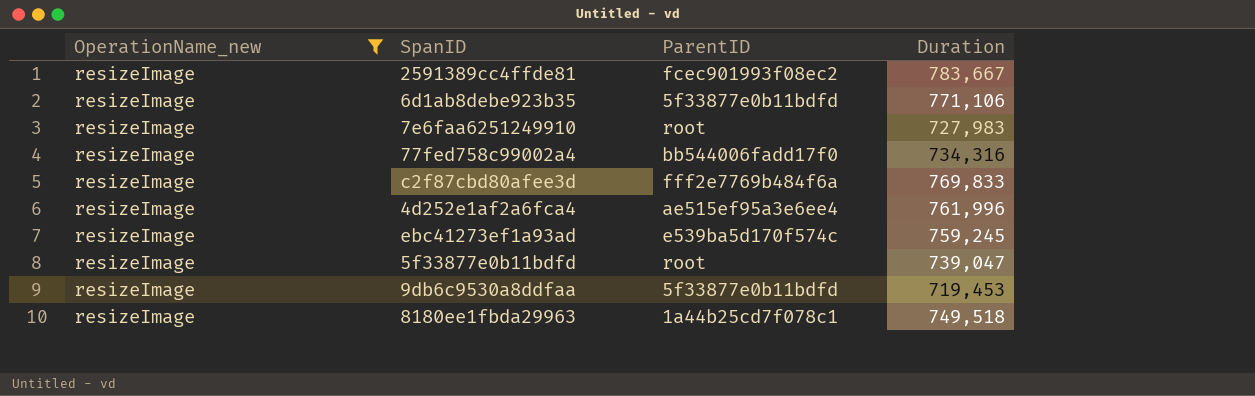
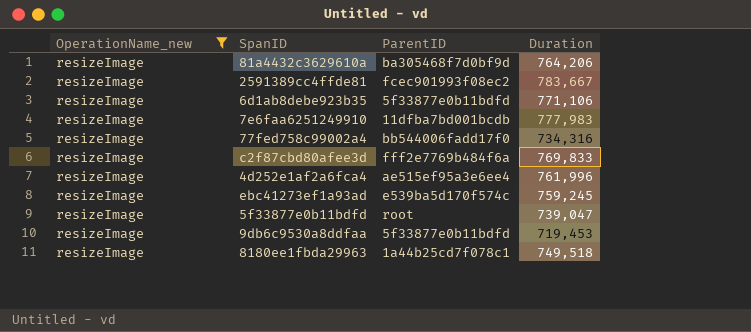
row 81a4432c3629610a: none -> resizeImage | ba305468f7d0bf9d | 764,206
7e6faa6251249910 | ParentID: root -> 11dfba7bd001bcdb
7e6faa6251249910 | Duration: 727,983 -> 777,983

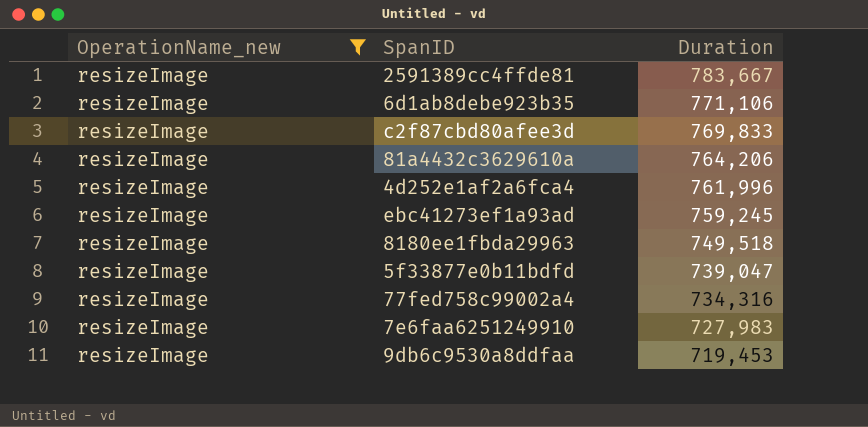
row order: none -> Duration descending
column ParentID | position: 3 -> none
7e6faa6251249910 | Duration: 777,983 -> 727,983

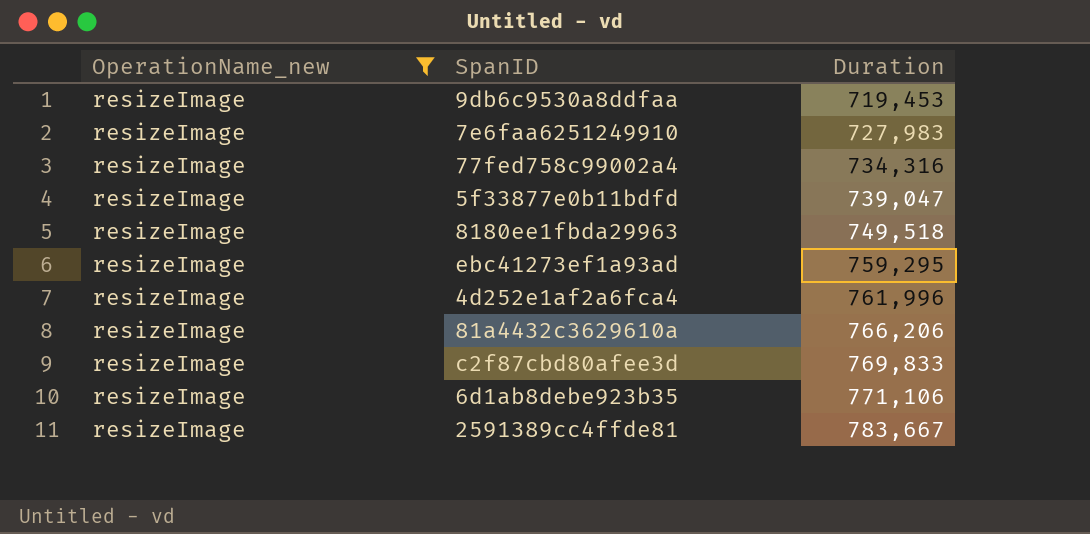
row order: Duration descending -> Duration ascending
ebc41273ef1a93ad | Duration: 759,245 -> 759,295
81a4432c3629610a | Duration: 764,206 -> 766,206

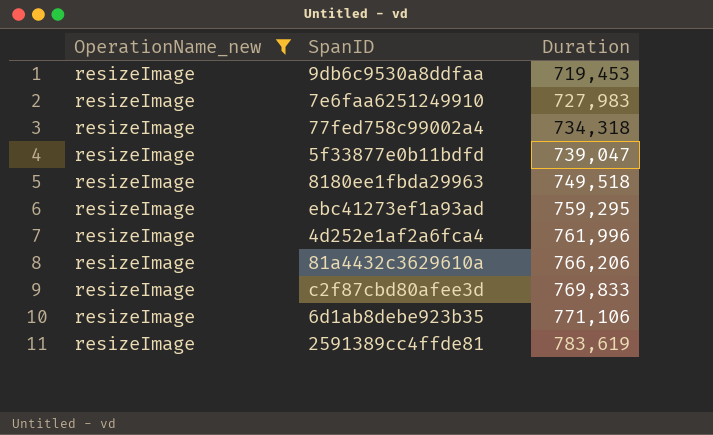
77fed758c99002a4 | Duration: 734,316 -> 734,318
2591389cc4ffde81 | Duration: 783,667 -> 783,619

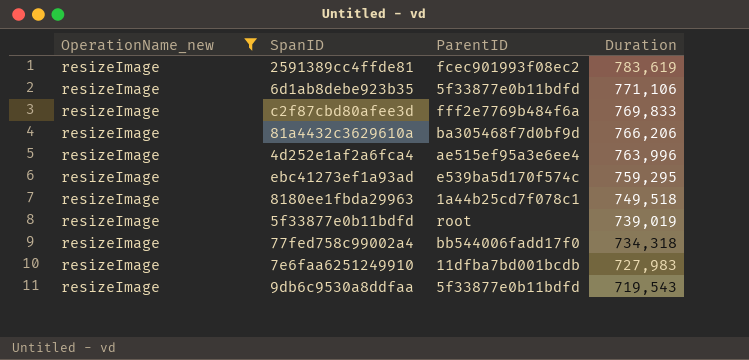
row order: Duration ascending -> Duration descending
column ParentID | position: none -> 3
4d252e1af2a6fca4 | Duration: 761,996 -> 763,996
5f33877e0b11bdfd | Duration: 739,047 -> 739,019
9db6c9530a8ddfaa | Duration: 719,453 -> 719,543

